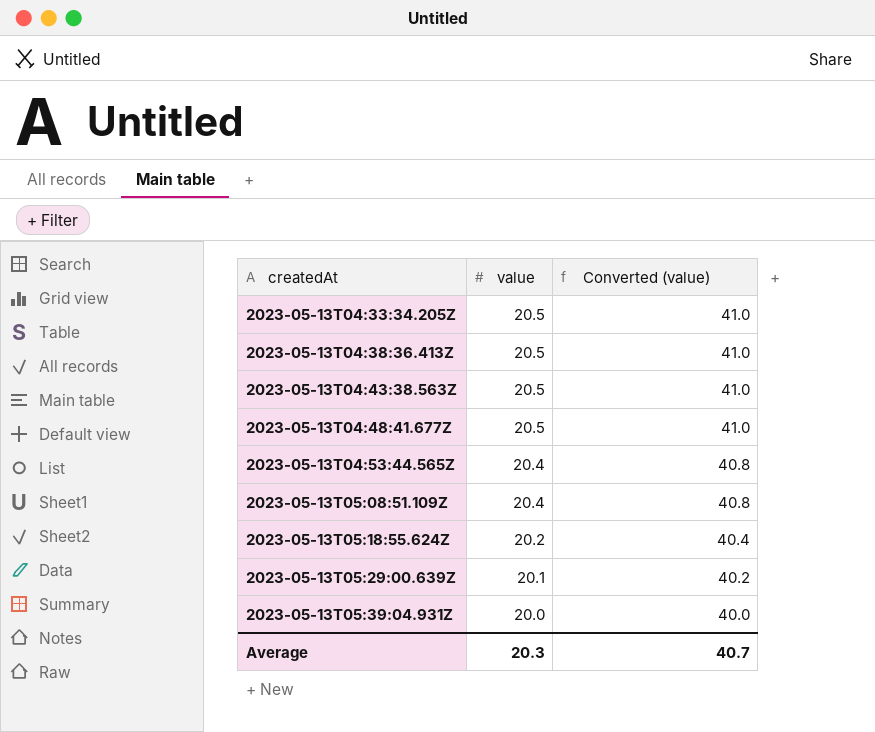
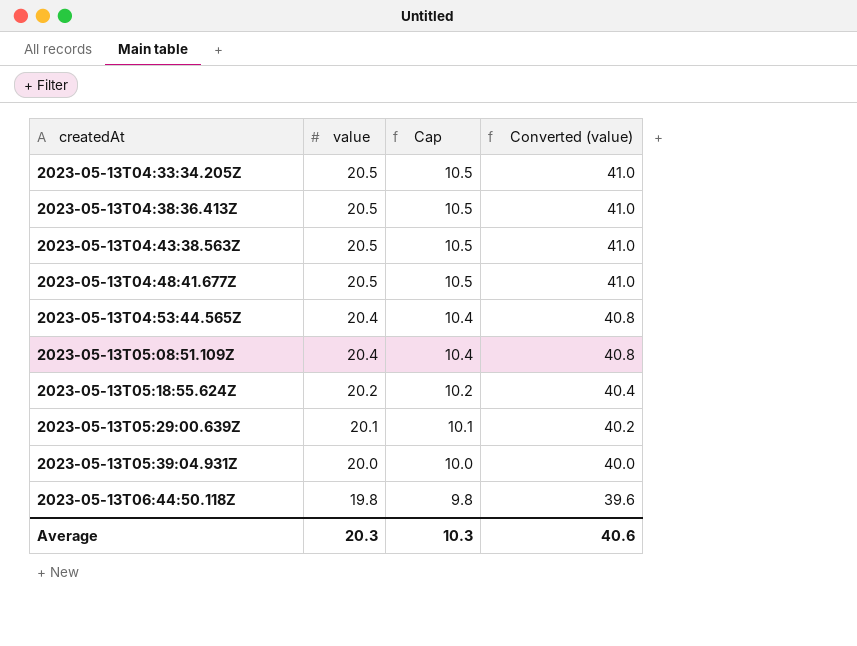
column Cap | formula: none -> [value] - 10
row 2023-05-13T06:44:50.118Z: none -> 19.8 | 9.8 | 39.6
Average | Converted (value): 40.7 -> 40.6

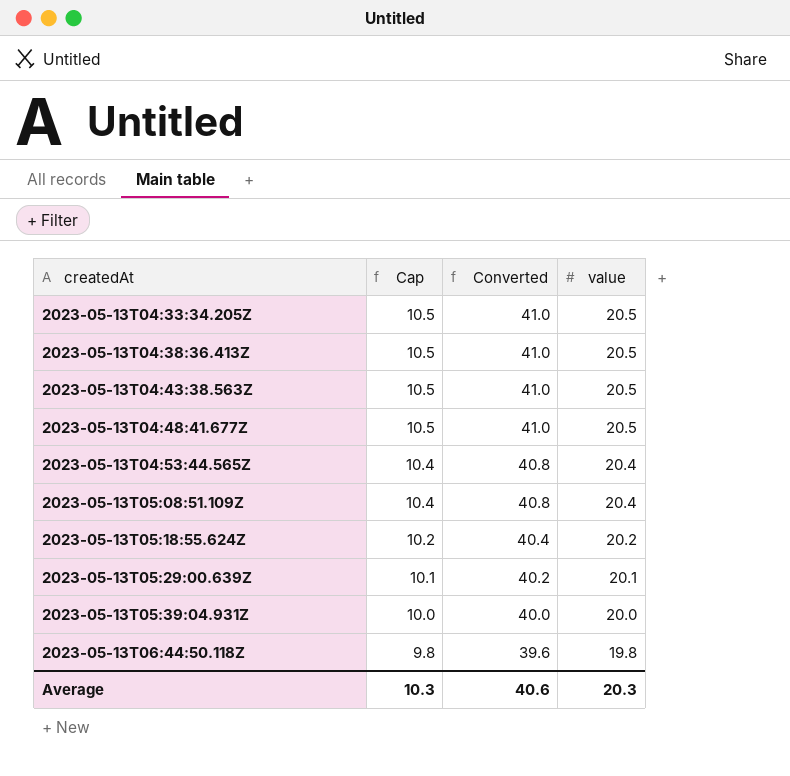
column name: Converted (value) -> Converted
column value | position: 2 -> 4

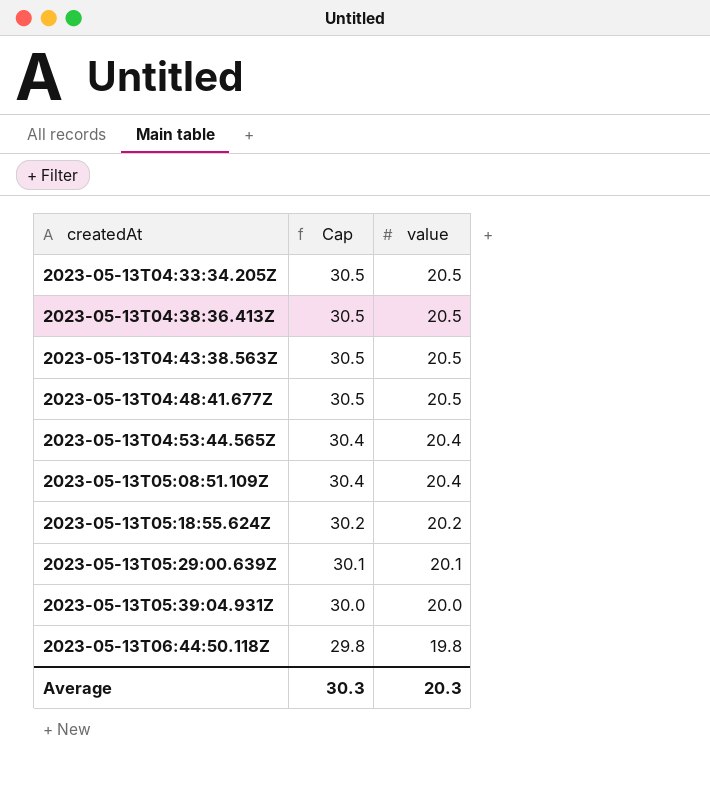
column Converted | formula: [value] * 2 -> none
column Cap | formula: [value] - 10 -> [value] + 10
Average | Cap: 10.3 -> 30.3

